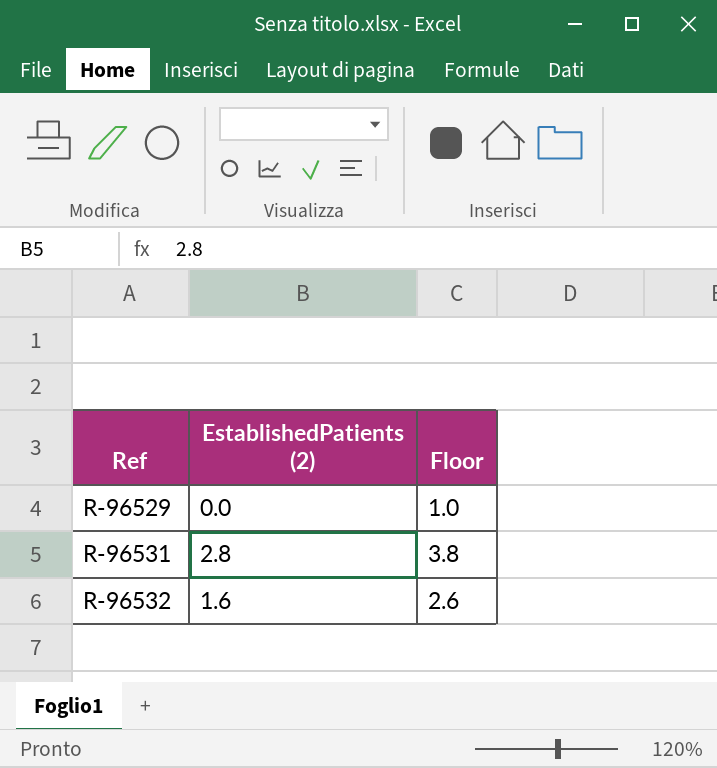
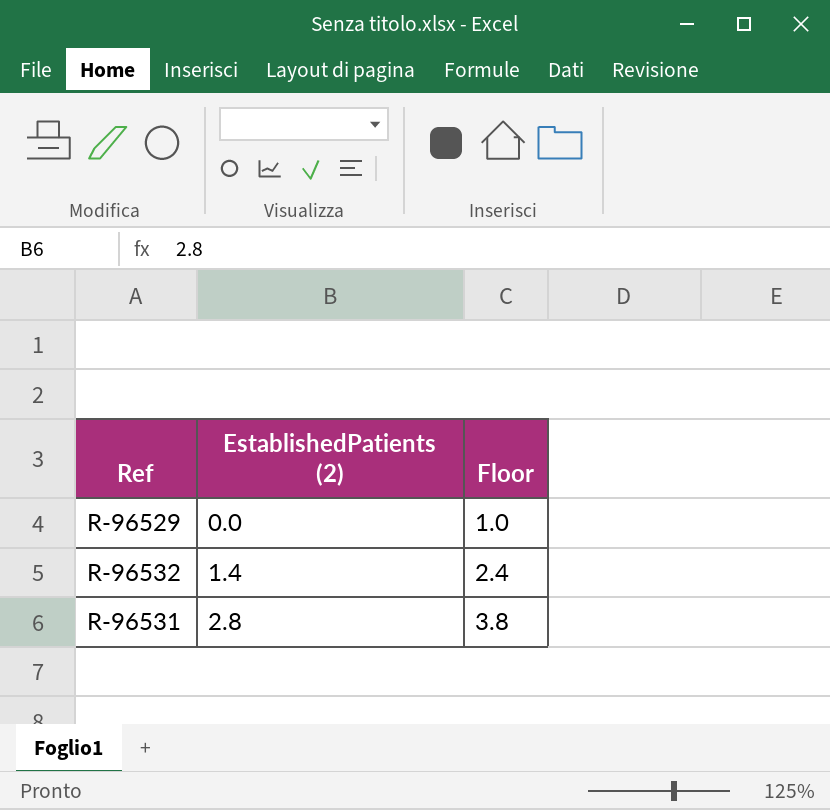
row order: Ref ascending -> EstablishedPatients (2) ascending
R-96532 | EstablishedPatients (2): 1.6 -> 1.4
R-96532 | Floor: 2.6 -> 2.4

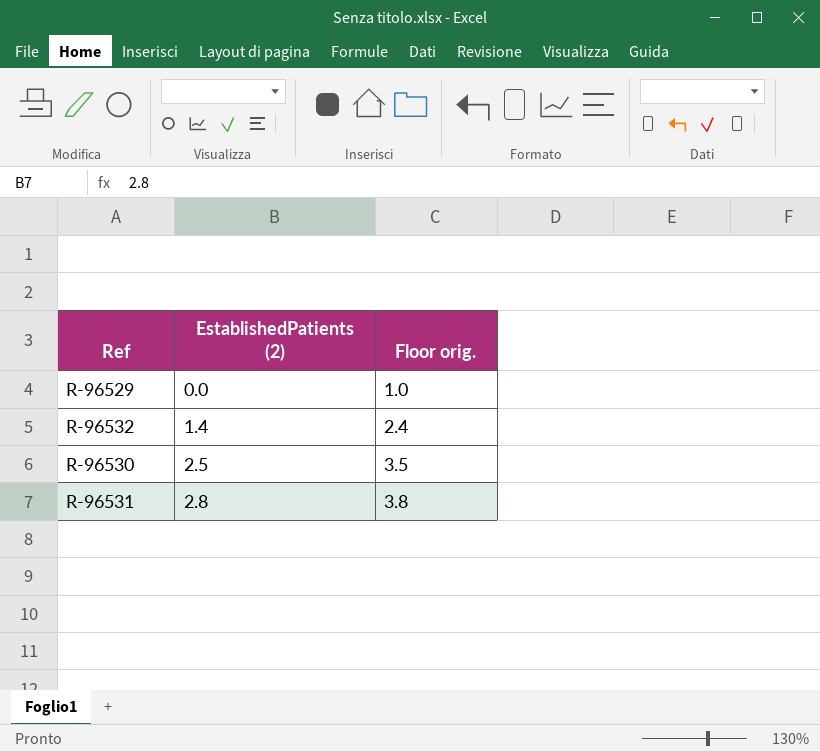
column name: Floor -> Floor orig.
row R-96530: none -> 2.5 | 3.5

